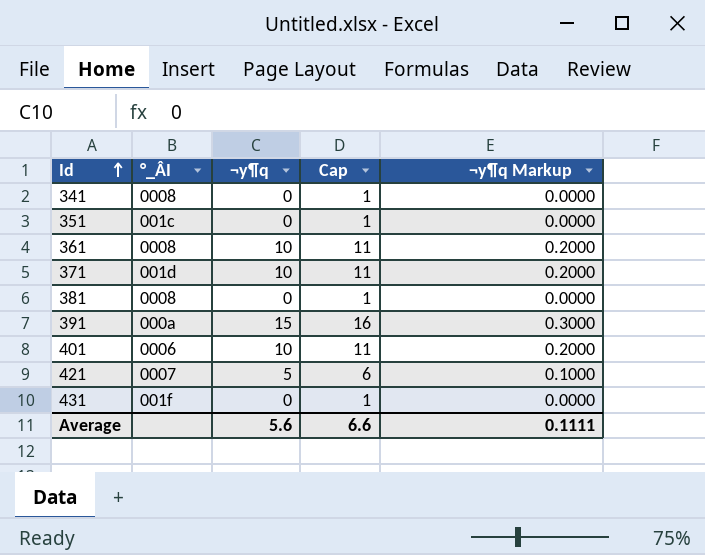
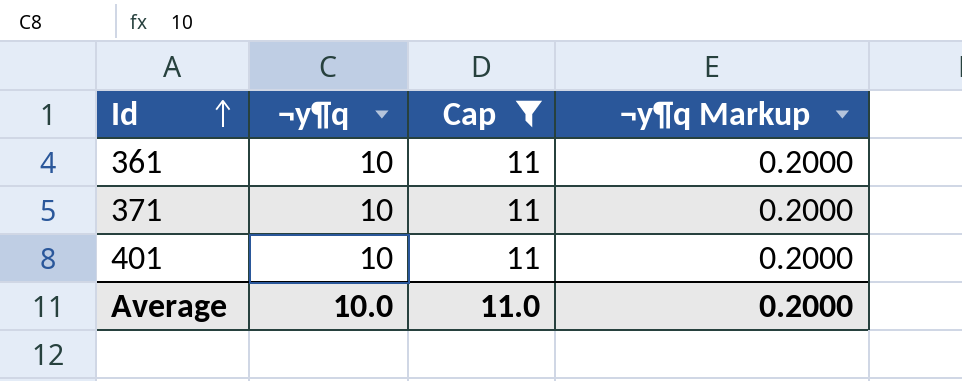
filter: none -> Cap = 11
column °_ÂI | position: 2 -> none
Average | ¬y¶q: 5.6 -> 10.0
Average | Cap: 6.6 -> 11.0
Average | ¬y¶q Markup: 0.1111 -> 0.2000

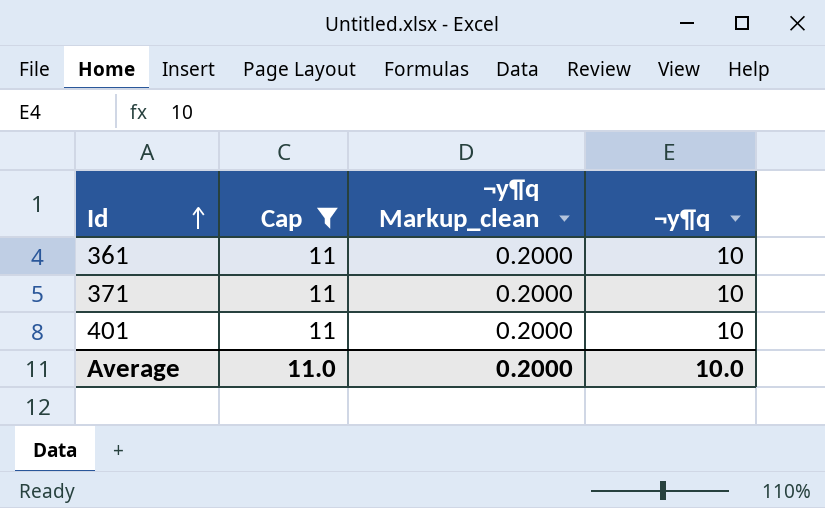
column name: ¬y¶q Markup -> ¬y¶q Markup_clean
column ¬y¶q | position: 2 -> 4

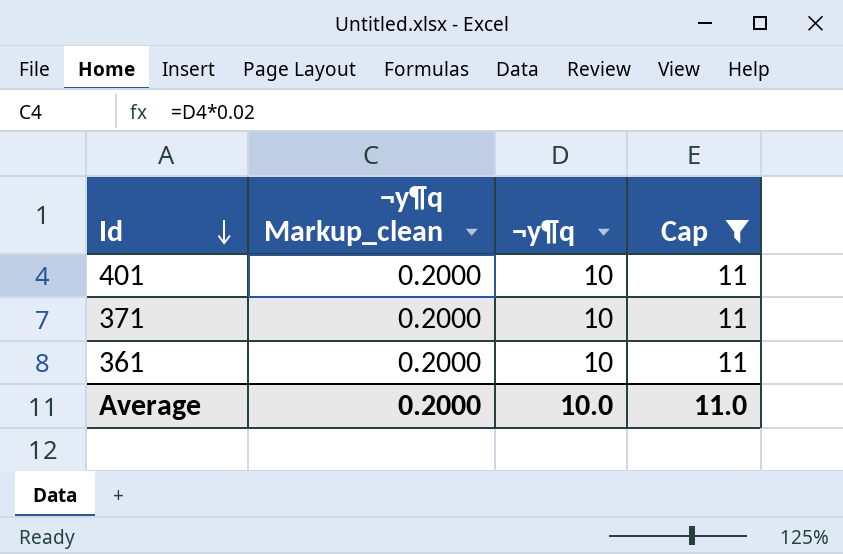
row order: Id ascending -> Id descending
column Cap | position: 2 -> 4

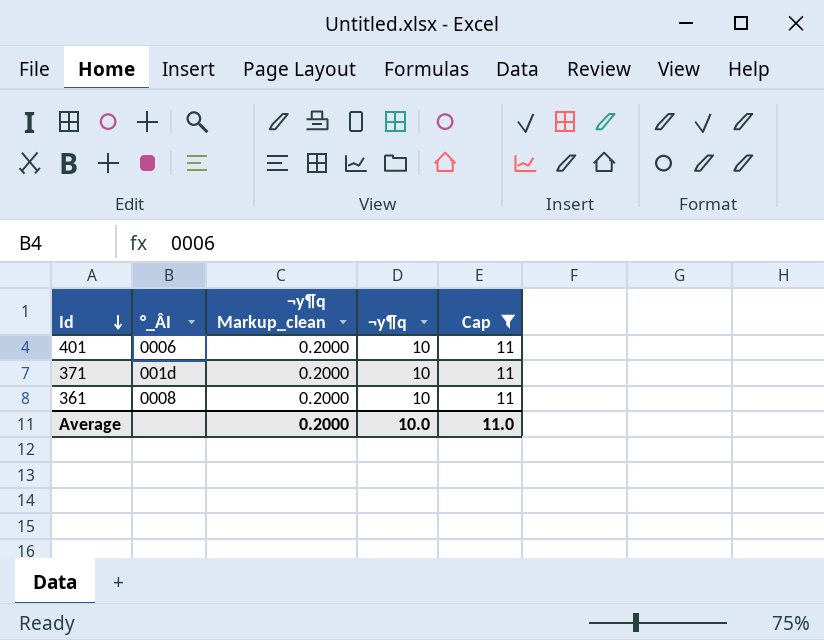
column °_ÂI | position: none -> 2

